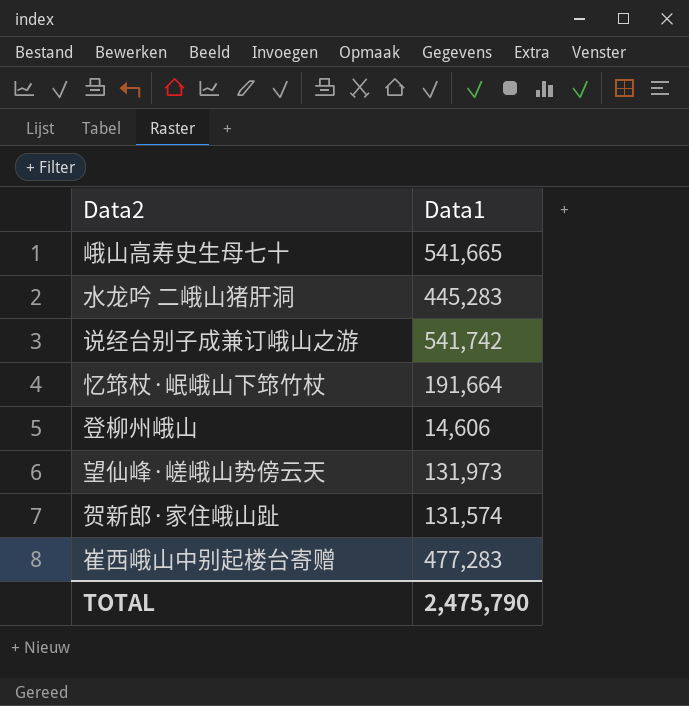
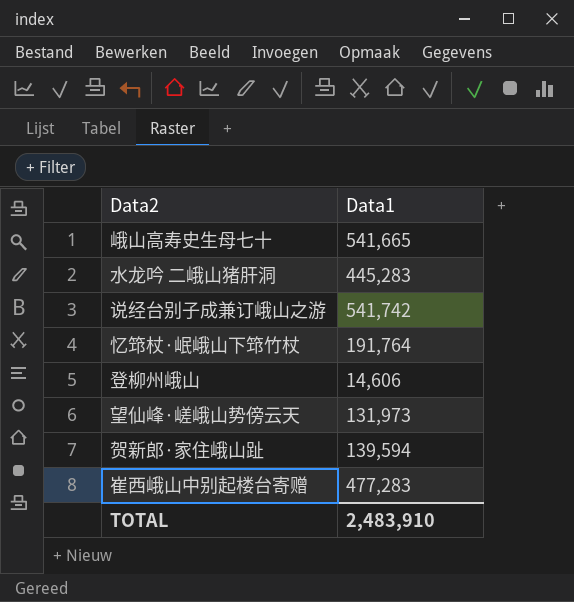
忆筇杖·岷峨山下筇竹杖 | Data1: 191,664 -> 191,764
贺新郎·家住峨山趾 | Data1: 131,574 -> 139,594
TOTAL | Data1: 2,475,790 -> 2,483,910

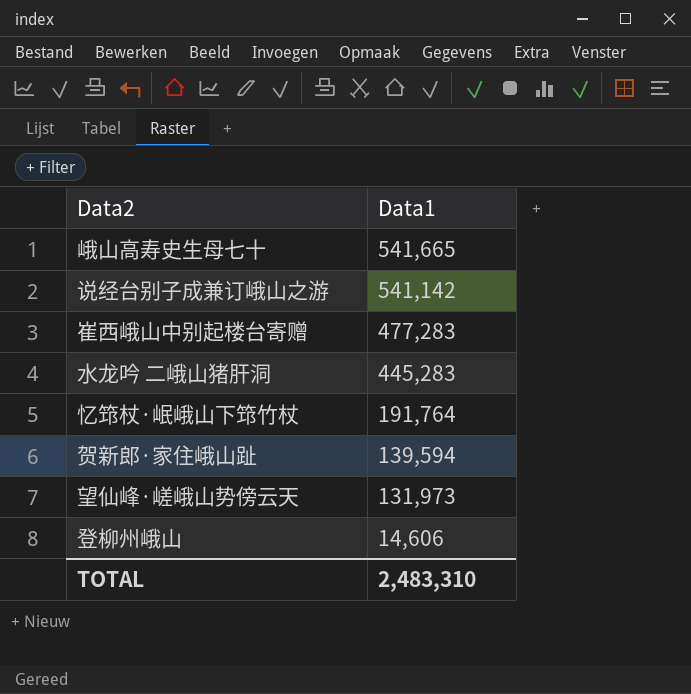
row order: none -> Data1 descending
说经台别子成兼订峨山之游 | Data1: 541,742 -> 541,142
TOTAL | Data1: 2,483,910 -> 2,483,310

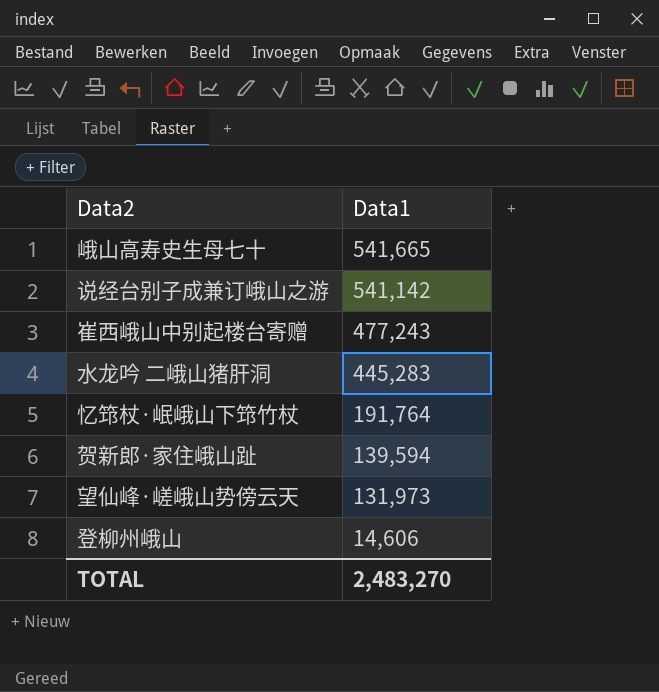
崔西峨山中别起楼台寄赠 | Data1: 477,283 -> 477,243
TOTAL | Data1: 2,483,310 -> 2,483,270

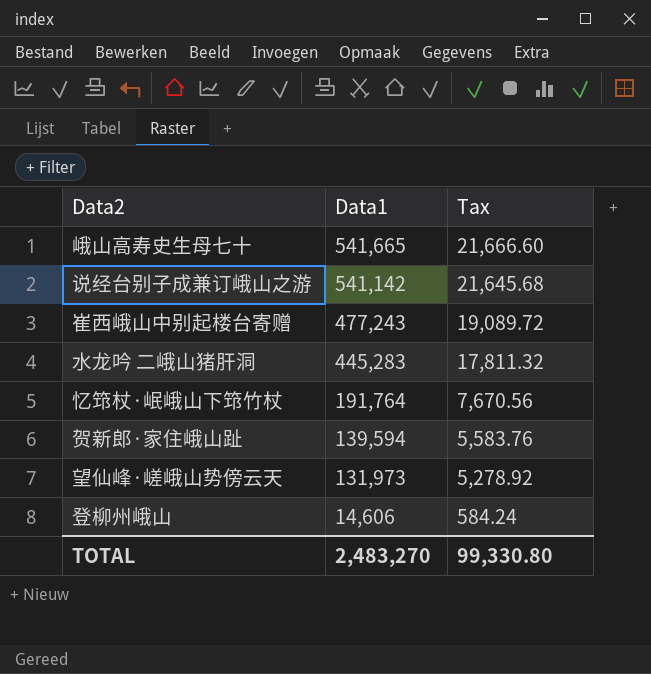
column Tax | formula: none -> [Data1] * 0.04

